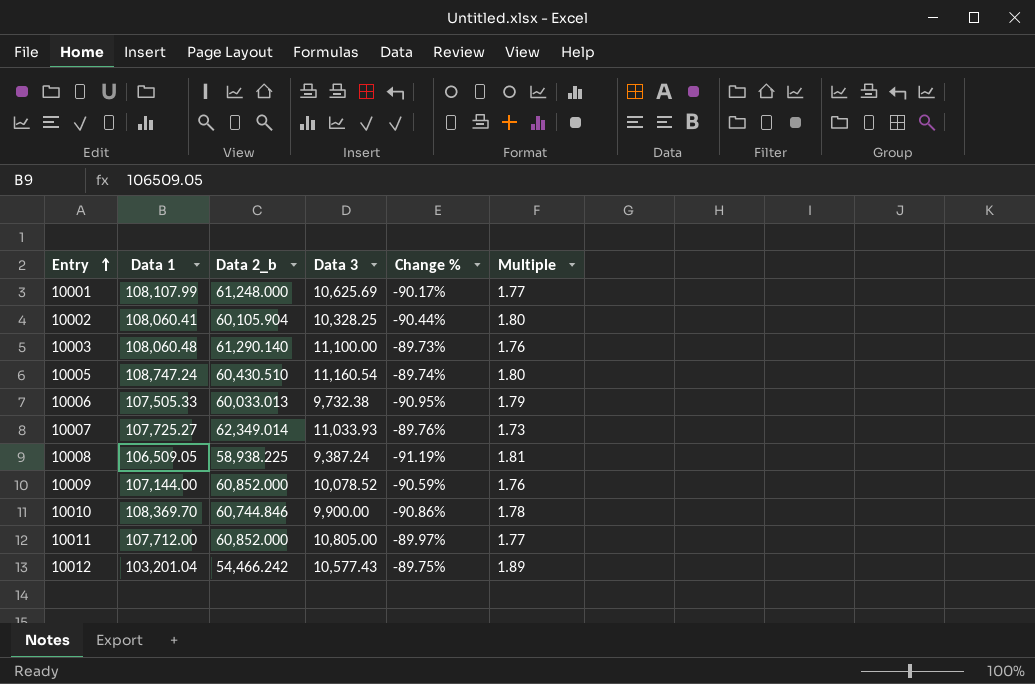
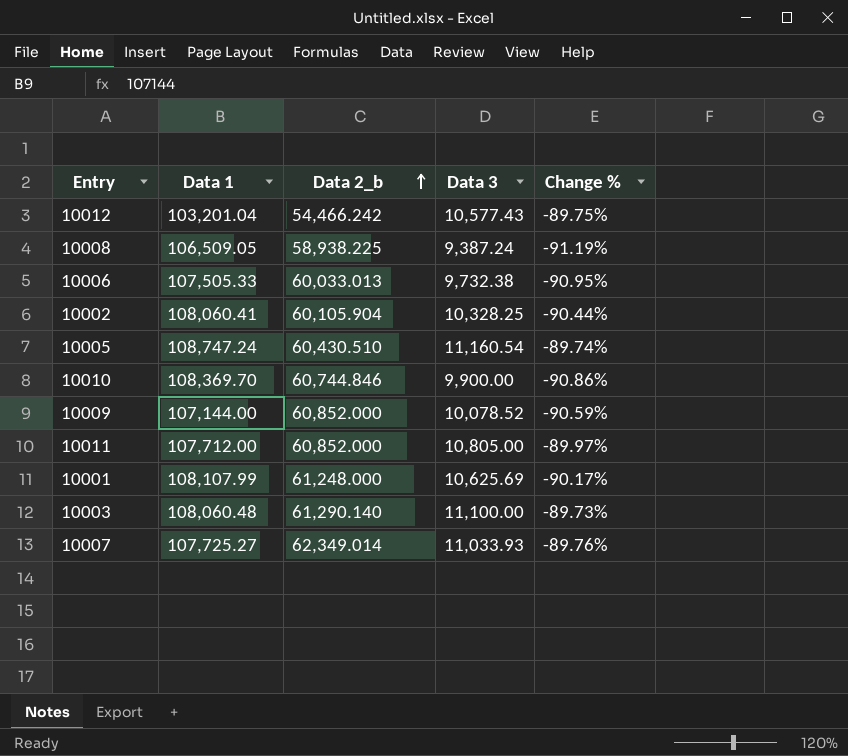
row order: Entry ascending -> Data 2_b ascending
column Multiple | formula: [Data 1] / [Data 2_b] -> none

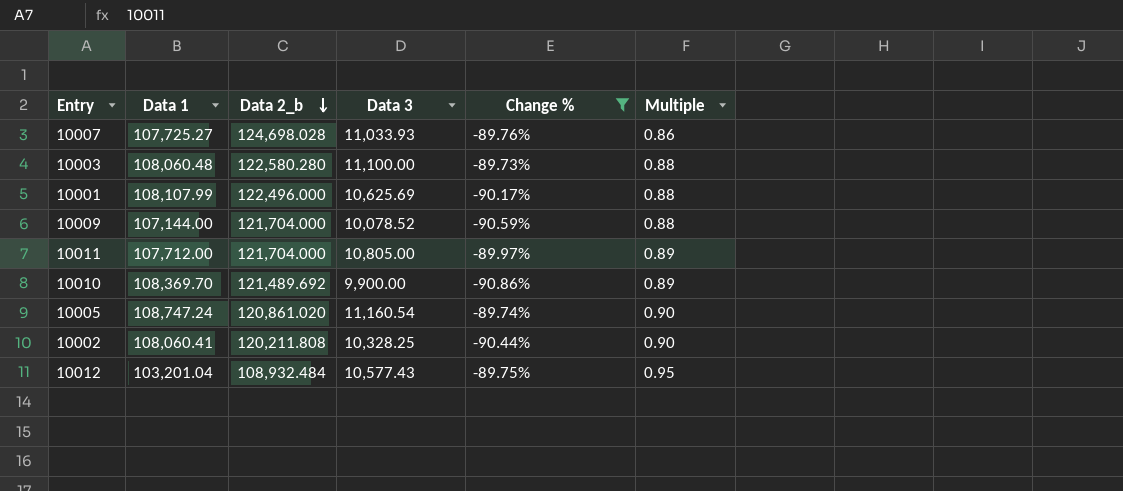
filter: none -> Change % >= -90.86%
row order: Data 2_b ascending -> Data 2_b descending
column Multiple | formula: none -> [Data 1] / [Data 2_b]
10007 | Data 2_b: 62,349.014 -> 124,698.028
10003 | Data 2_b: 61,290.140 -> 122,580.280
10001 | Data 2_b: 61,248.000 -> 122,496.000
10009 | Data 2_b: 60,852.000 -> 121,704.000
10011 | Data 2_b: 60,852.000 -> 121,704.000
10010 | Data 2_b: 60,744.846 -> 121,489.692
10005 | Data 2_b: 60,430.510 -> 120,861.020
10002 | Data 2_b: 60,105.904 -> 120,211.808
10012 | Data 2_b: 54,466.242 -> 108,932.484

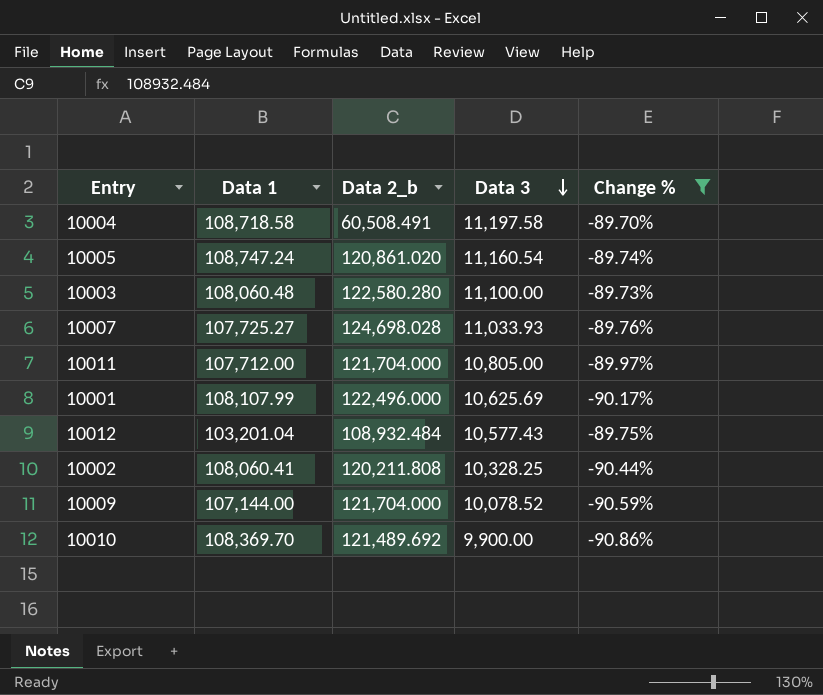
row order: Data 2_b descending -> Data 3 descending
column Multiple | formula: [Data 1] / [Data 2_b] -> none
row 10004: none -> 108,718.58 | 60,508.491 | 11,197.58 | -89.70%

